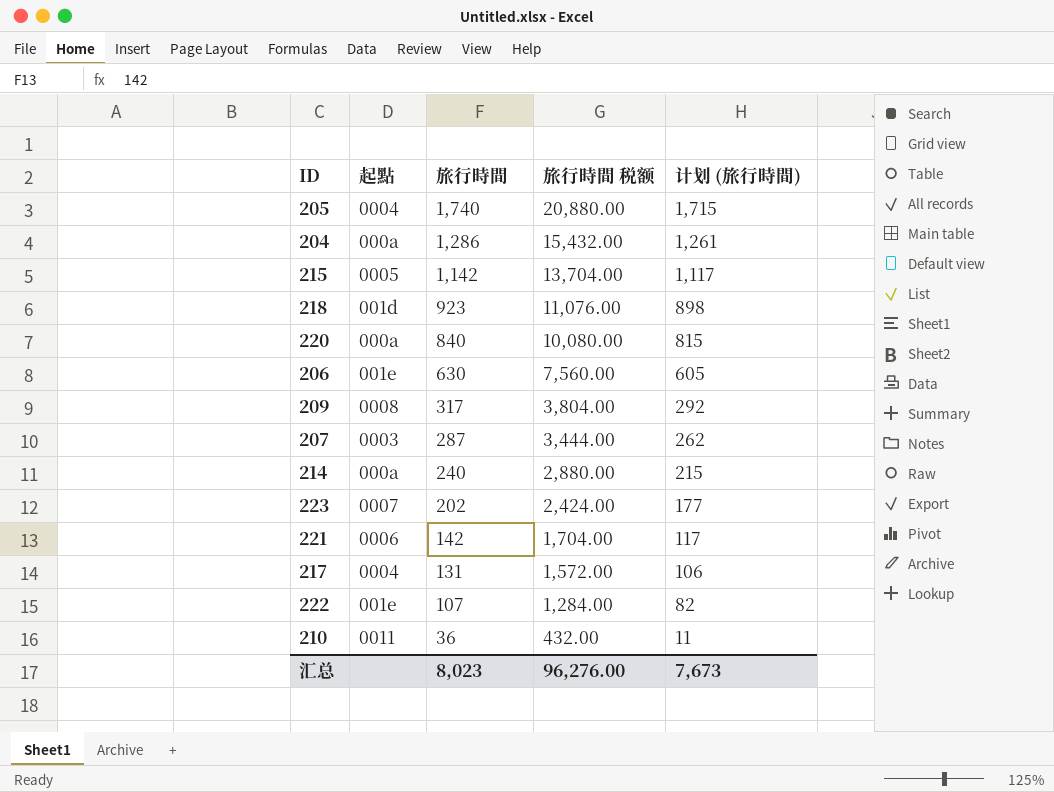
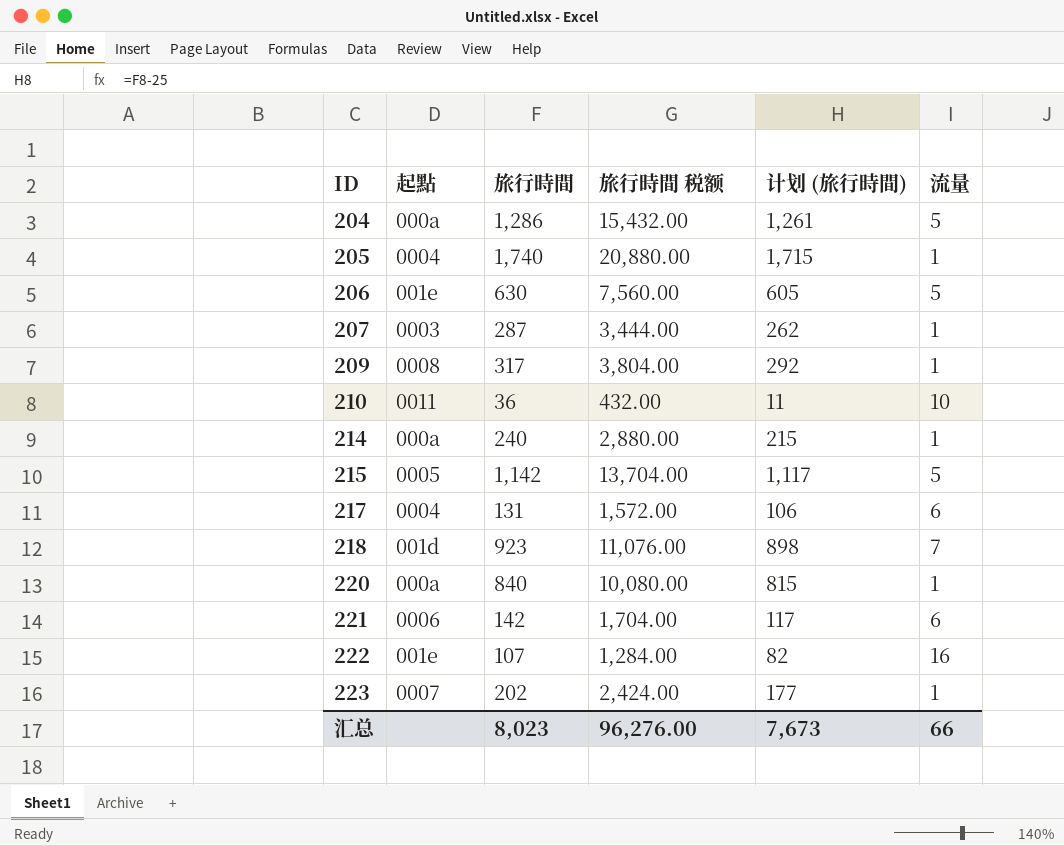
row order: 旅行時間 descending -> ID ascending
column 流量 | position: none -> 6

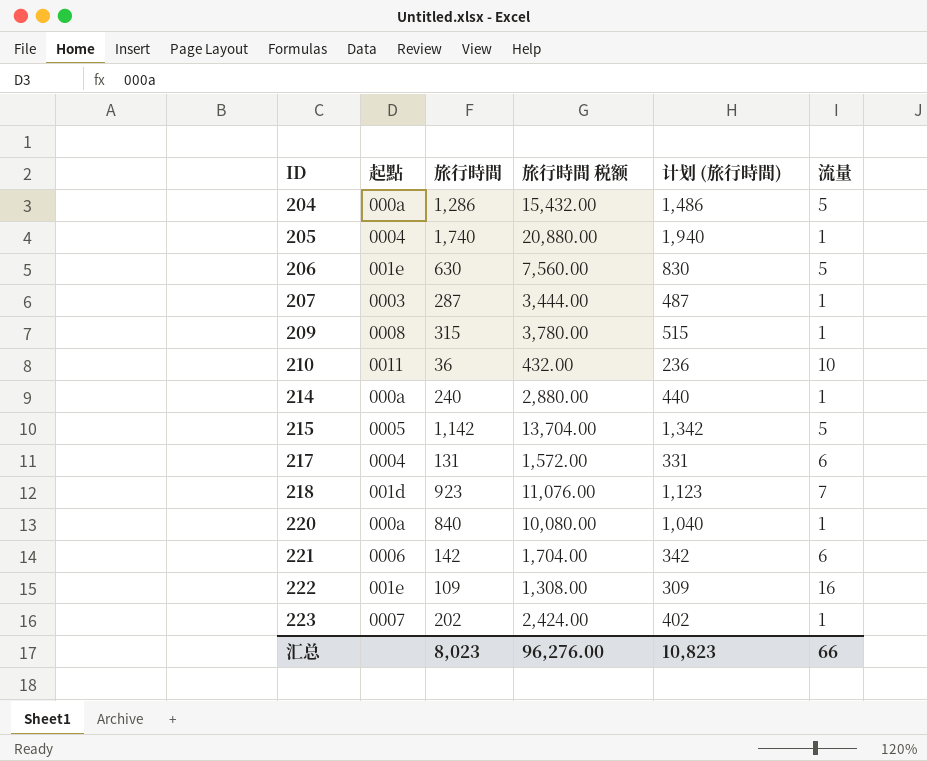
column 计划 (旅行時間) | formula: [旅行時間] - 25 -> [旅行時間] + 200
209 | 旅行時間: 317 -> 315
209 | 旅行時間 税额: 3,804.00 -> 3,780.00
222 | 旅行時間: 107 -> 109
222 | 旅行時間 税额: 1,284.00 -> 1,308.00
汇总 | 计划 (旅行時間): 7,673 -> 10,823

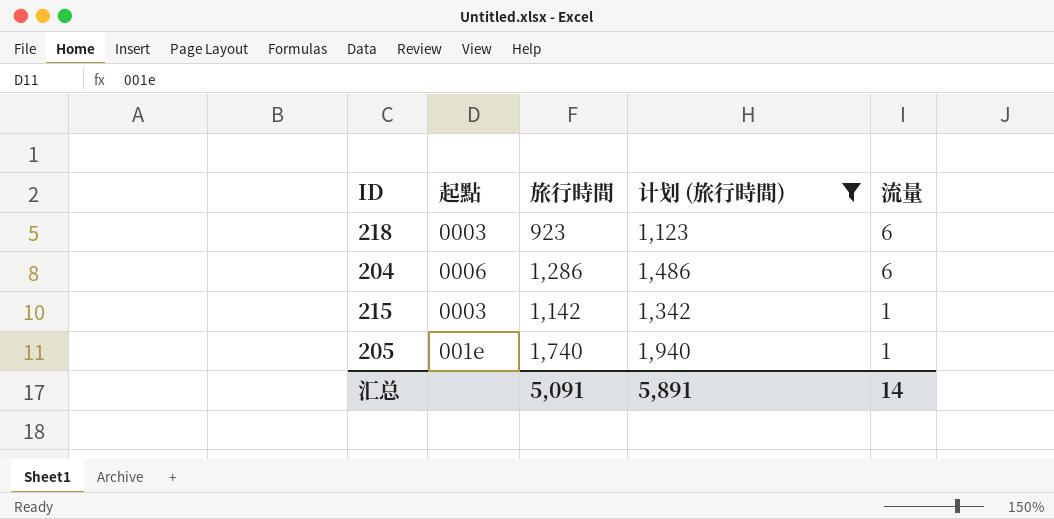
filter: none -> 计划 (旅行時間) >= 1,123
row order: ID ascending -> 流量 descending
column 旅行時間 税额 | formula: [旅行時間] * 12 -> none
218 | 起點: 001d -> 0003
218 | 流量: 7 -> 6
204 | 起點: 000a -> 0006
204 | 流量: 5 -> 6
215 | 起點: 0005 -> 0003
215 | 流量: 5 -> 1
205 | 起點: 0004 -> 001e
汇总 | 旅行時間: 8,023 -> 5,091
汇总 | 计划 (旅行時間): 10,823 -> 5,891
汇总 | 流量: 66 -> 14

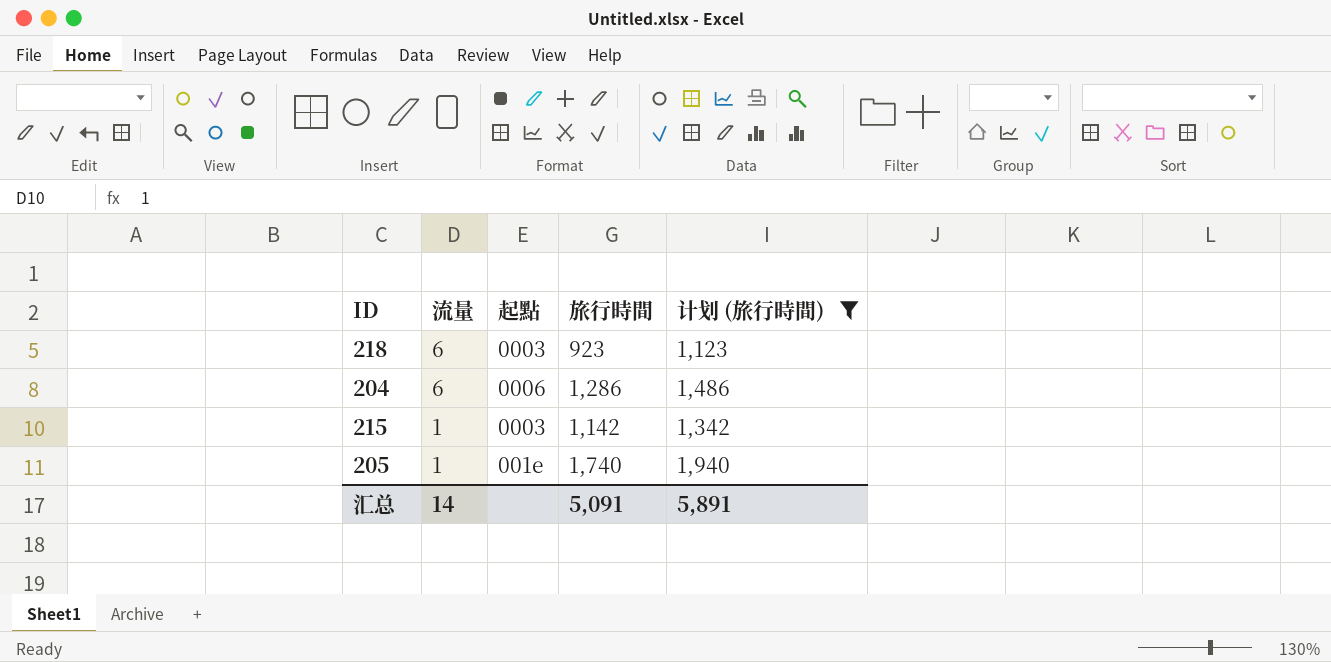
column 流量 | position: 5 -> 2

